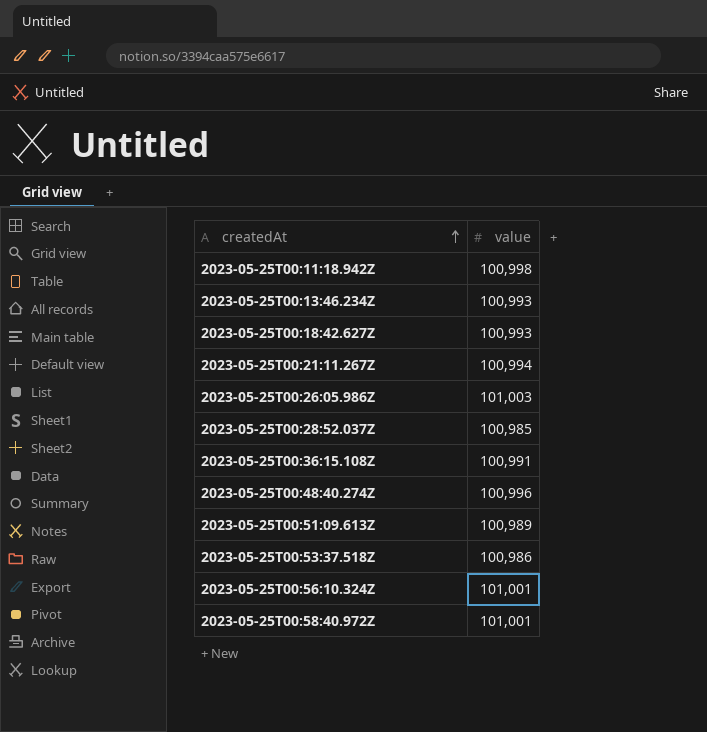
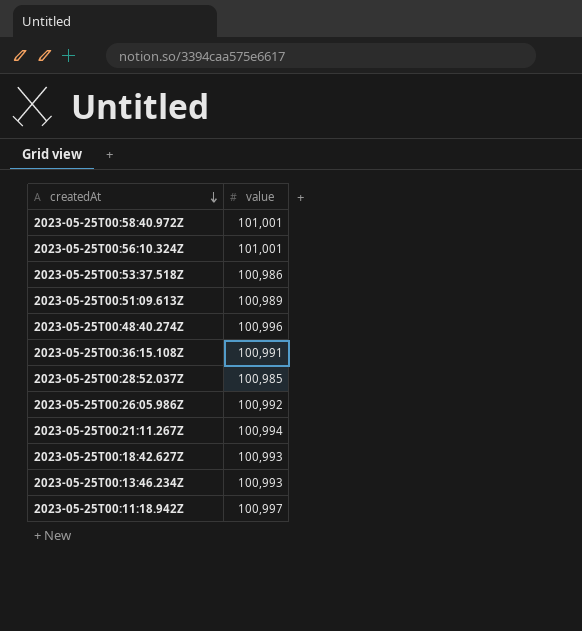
row order: createdAt ascending -> createdAt descending
2023-05-25T00:26:05.986Z | value: 101,003 -> 100,992
2023-05-25T00:11:18.942Z | value: 100,998 -> 100,997

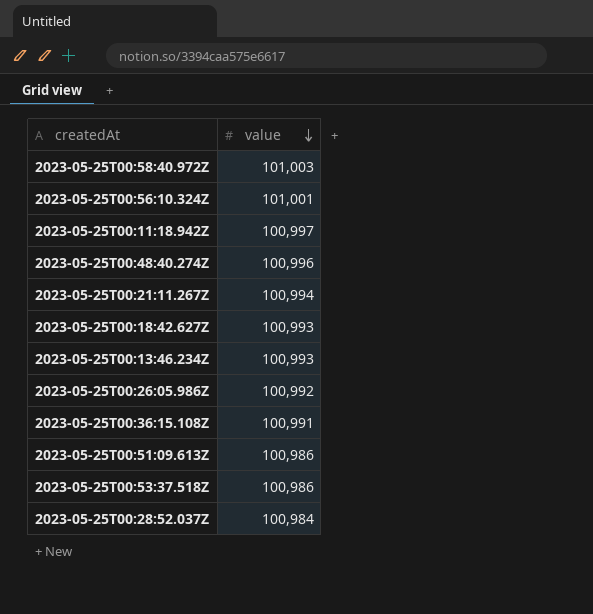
row order: createdAt descending -> value descending
2023-05-25T00:58:40.972Z | value: 101,001 -> 101,003
2023-05-25T00:51:09.613Z | value: 100,989 -> 100,986
2023-05-25T00:28:52.037Z | value: 100,985 -> 100,984

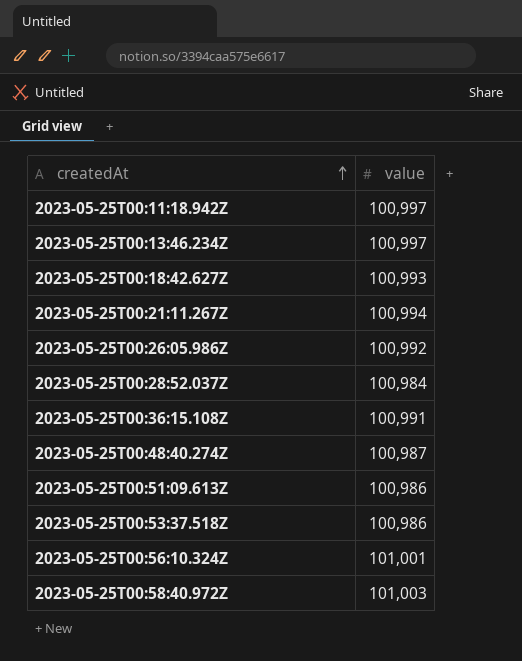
row order: value descending -> createdAt ascending
2023-05-25T00:13:46.234Z | value: 100,993 -> 100,997
2023-05-25T00:48:40.274Z | value: 100,996 -> 100,987

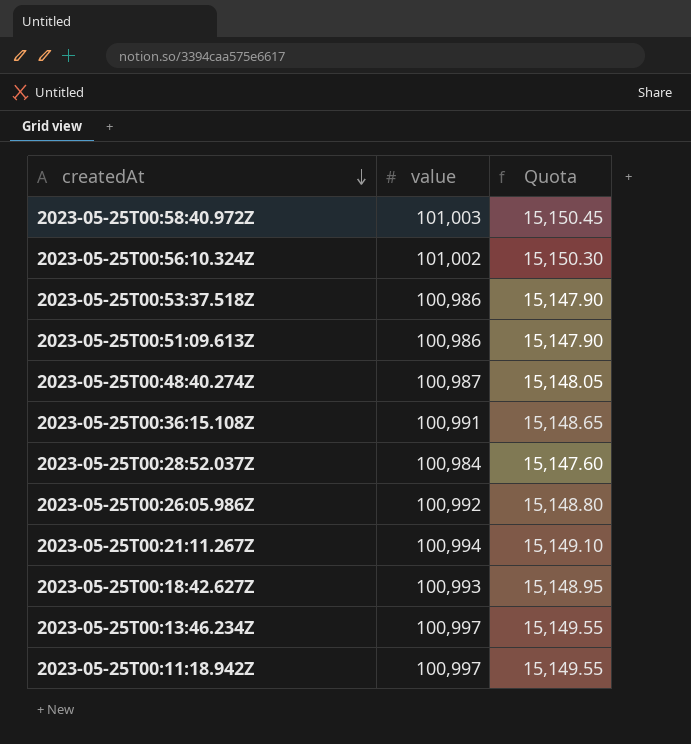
row order: createdAt ascending -> createdAt descending
column Quota | formula: none -> [value] * 0.15
2023-05-25T00:56:10.324Z | value: 101,001 -> 101,002

